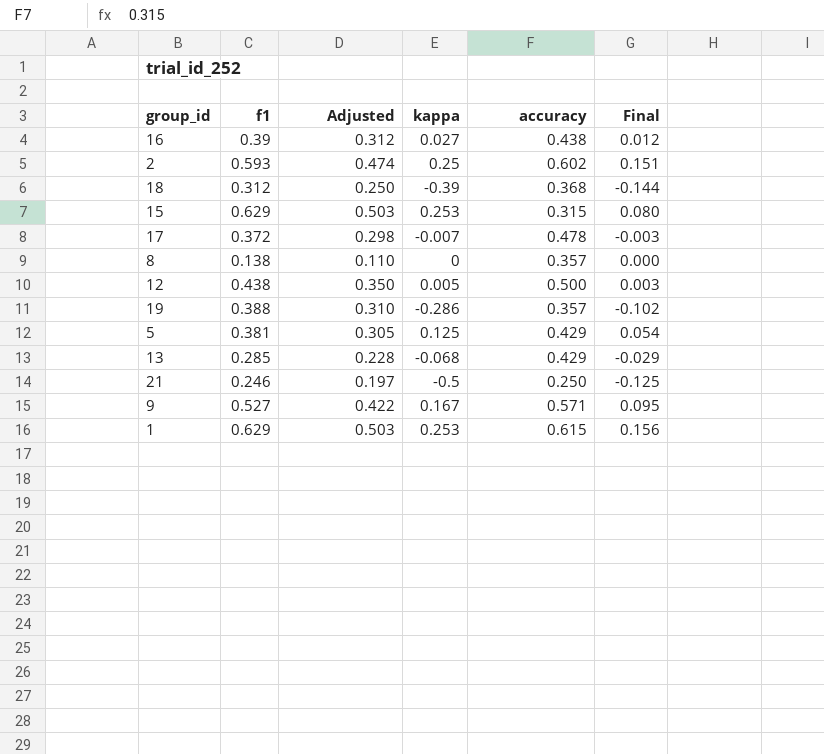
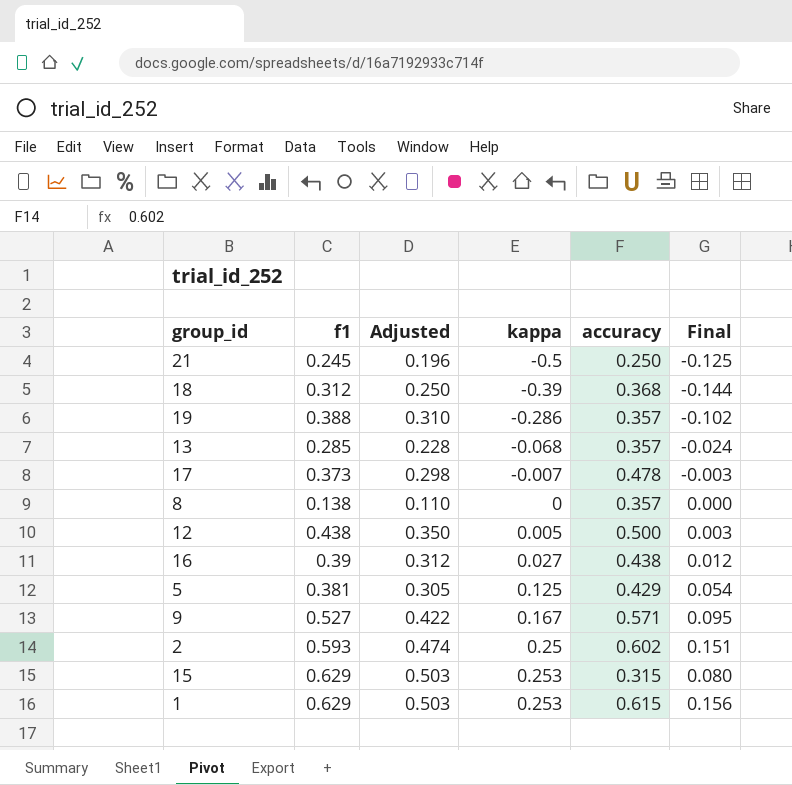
row order: none -> kappa ascending
21 | f1: 0.246 -> 0.245
21 | Adjusted: 0.197 -> 0.196
13 | accuracy: 0.429 -> 0.357
13 | Final: -0.029 -> -0.024
17 | f1: 0.372 -> 0.373

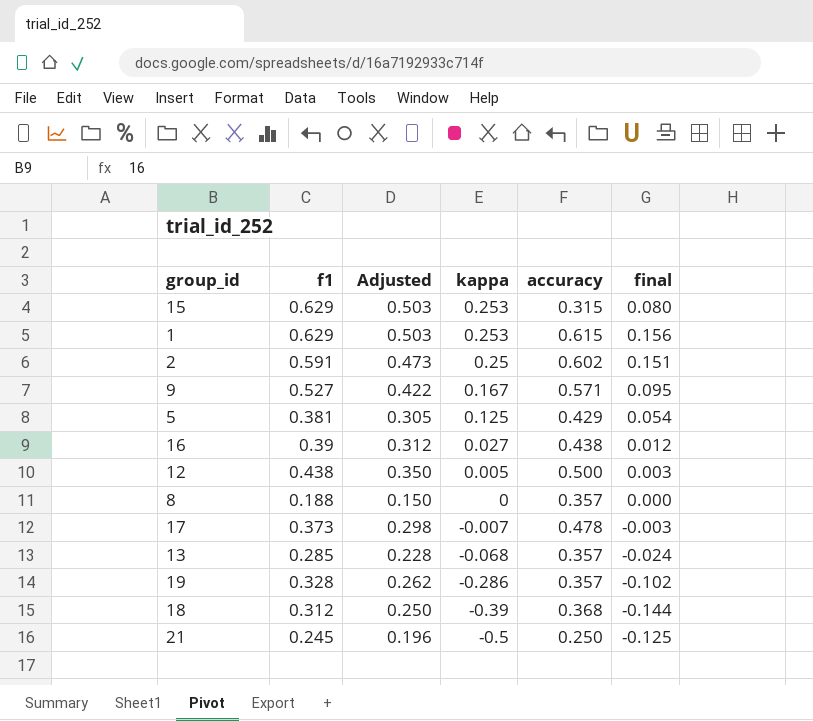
row order: kappa ascending -> kappa descending
column name: Final -> final
2 | f1: 0.593 -> 0.591
2 | Adjusted: 0.474 -> 0.473
8 | f1: 0.138 -> 0.188
8 | Adjusted: 0.110 -> 0.150
19 | f1: 0.388 -> 0.328
19 | Adjusted: 0.310 -> 0.262

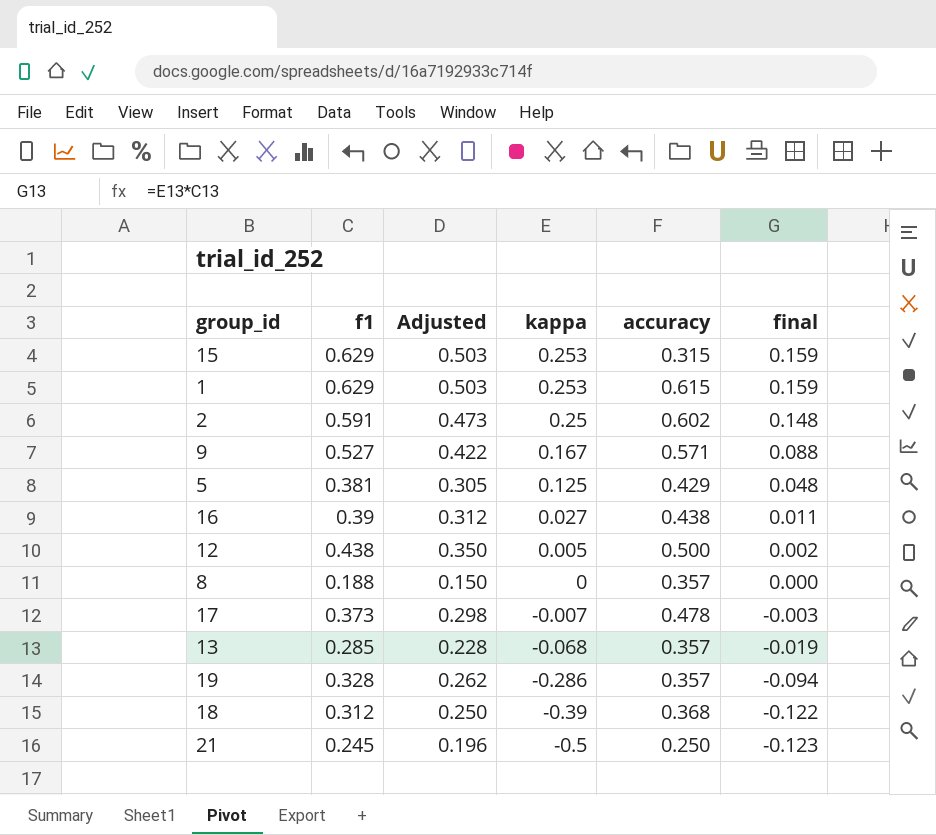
column final | formula: [kappa] * [accuracy] -> [f1] * [kappa]

